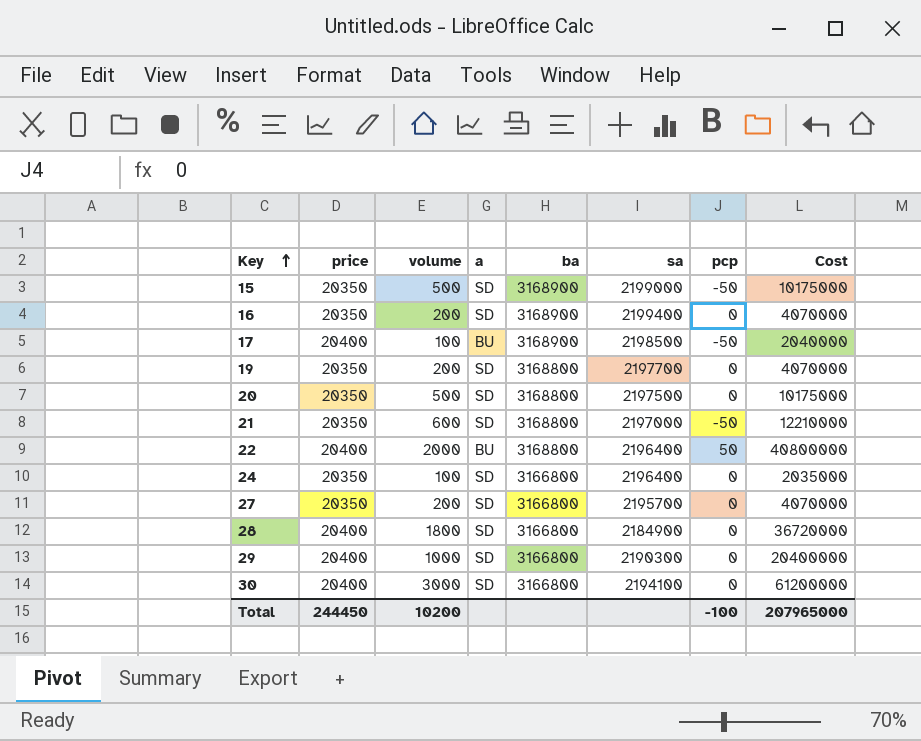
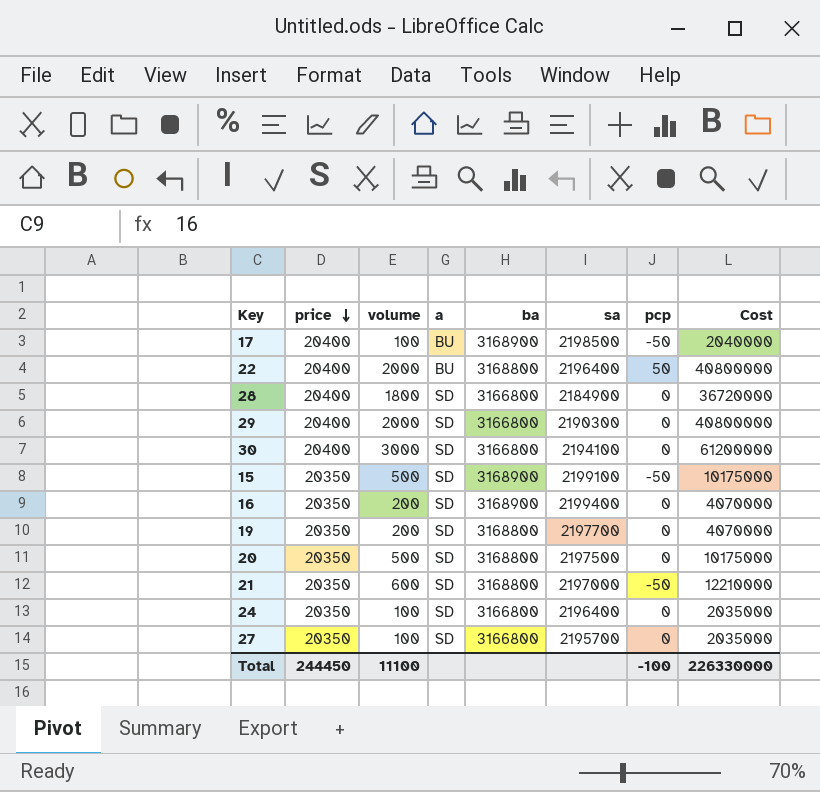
row order: Key ascending -> price descending
29 | volume: 1000 -> 2000
29 | Cost: 20400000 -> 40800000
15 | sa: 2199000 -> 2199100
27 | volume: 200 -> 100
27 | Cost: 4070000 -> 2035000
Total | volume: 10200 -> 11100
Total | Cost: 207965000 -> 226330000

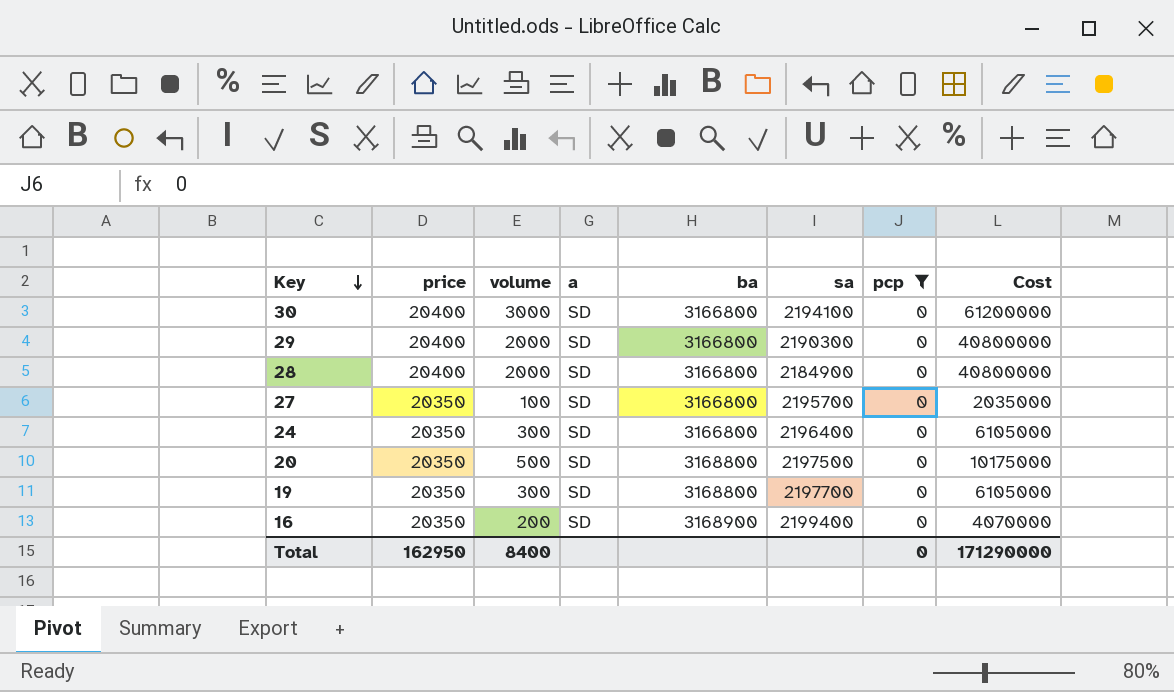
filter: none -> pcp = 0
row order: price descending -> Key descending
28 | volume: 1800 -> 2000
28 | Cost: 36720000 -> 40800000
24 | volume: 100 -> 300
24 | Cost: 2035000 -> 6105000
19 | volume: 200 -> 300
19 | Cost: 4070000 -> 6105000
Total | price: 244450 -> 162950
Total | volume: 11100 -> 8400
Total | pcp: -100 -> 0
Total | Cost: 226330000 -> 171290000

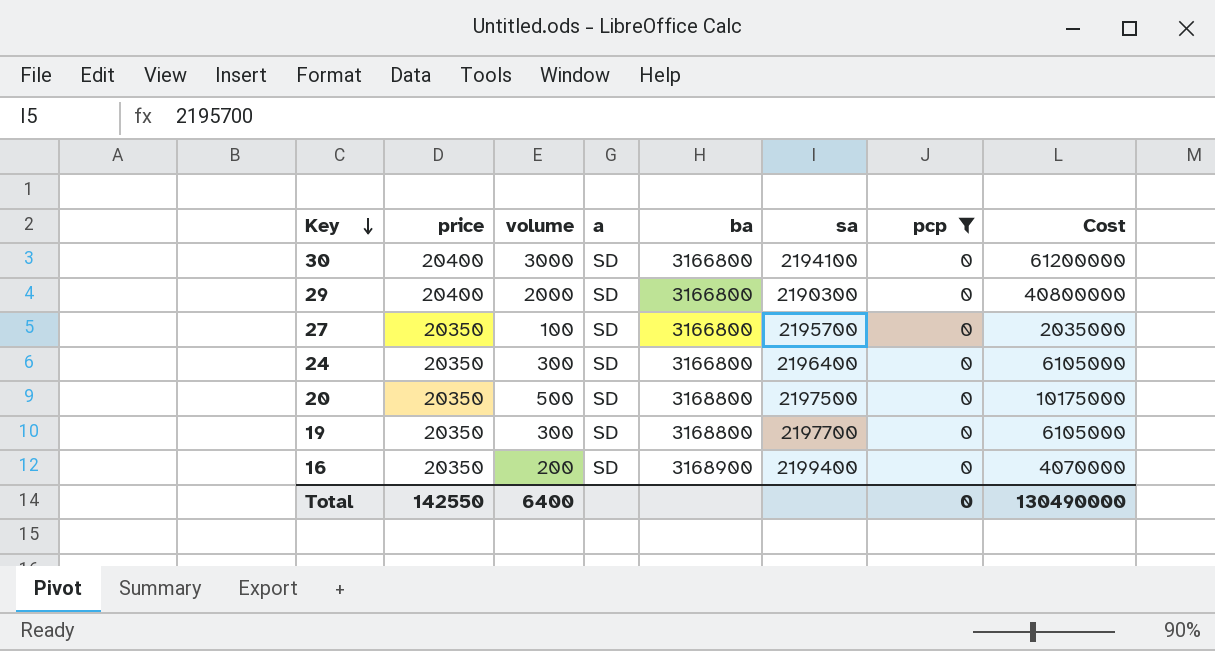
row 28: 20400 | 2000 | SD | 3166800 | 2184900 | 0 | 40800000 -> none
Total | price: 162950 -> 142550
Total | volume: 8400 -> 6400
Total | Cost: 171290000 -> 130490000

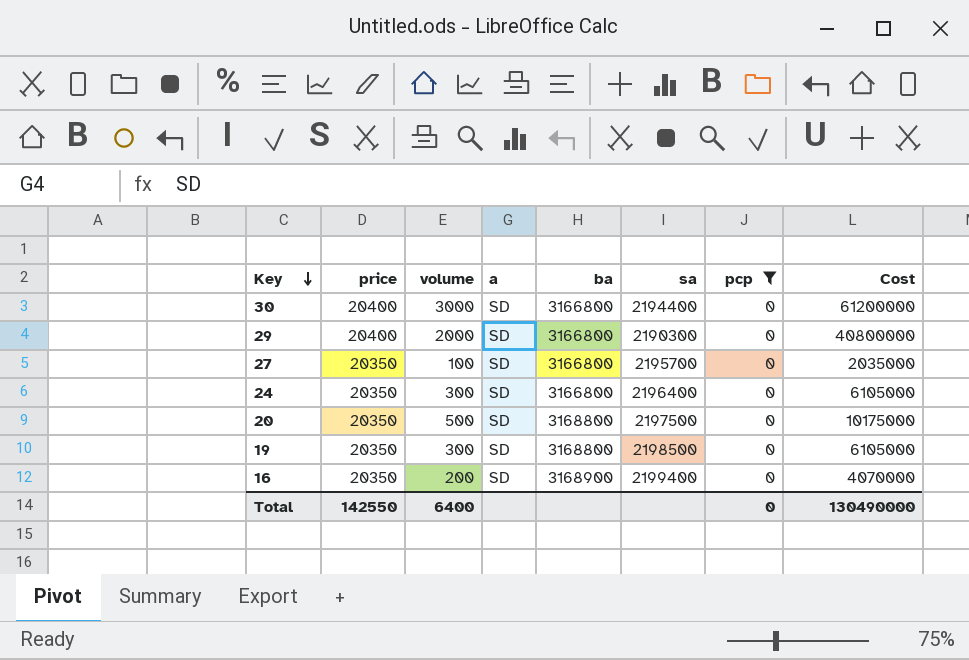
30 | sa: 2194100 -> 2194400
19 | sa: 2197700 -> 2198500

